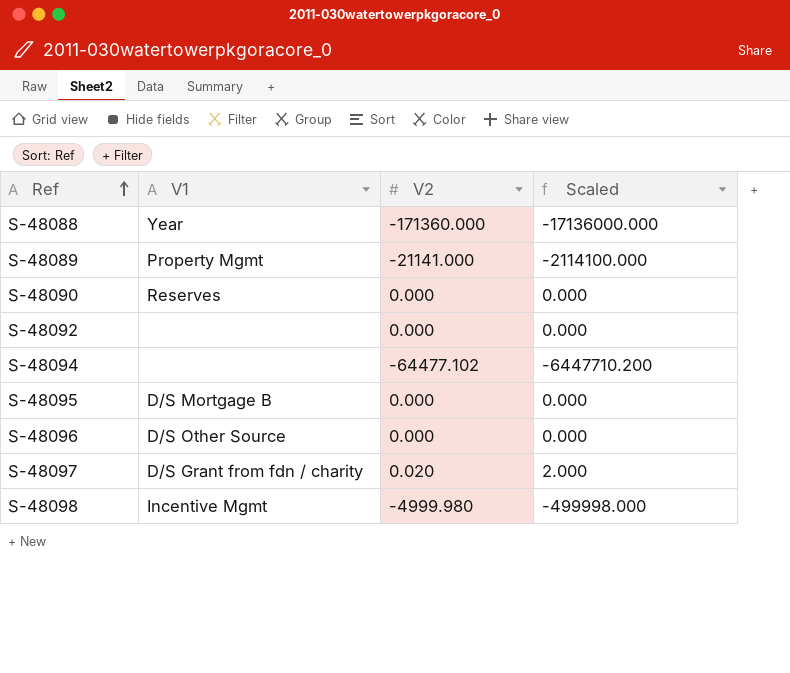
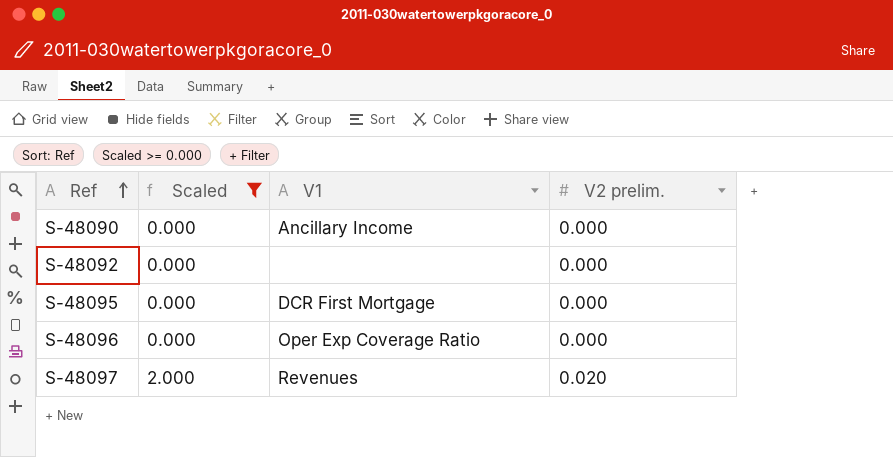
filter: none -> Scaled >= 0.000
column Scaled | position: 4 -> 2
column name: V2 -> V2 prelim.
S-48090 | V1: Reserves -> Ancillary Income
S-48095 | V1: D/S Mortgage B -> DCR First Mortgage
S-48096 | V1: D/S Other Source -> Oper Exp Coverage Ratio
S-48097 | V1: D/S Grant from fdn / charity -> Revenues

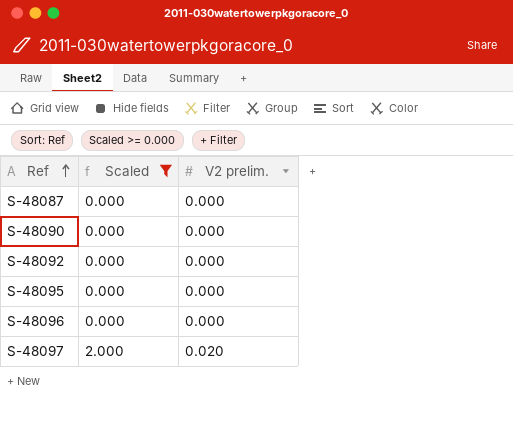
column V1 | position: 3 -> none
row S-48087: none -> 0.000 | 0.000

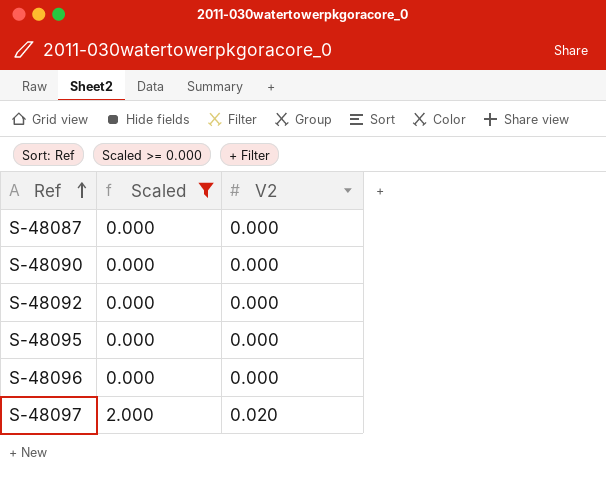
column name: V2 prelim. -> V2

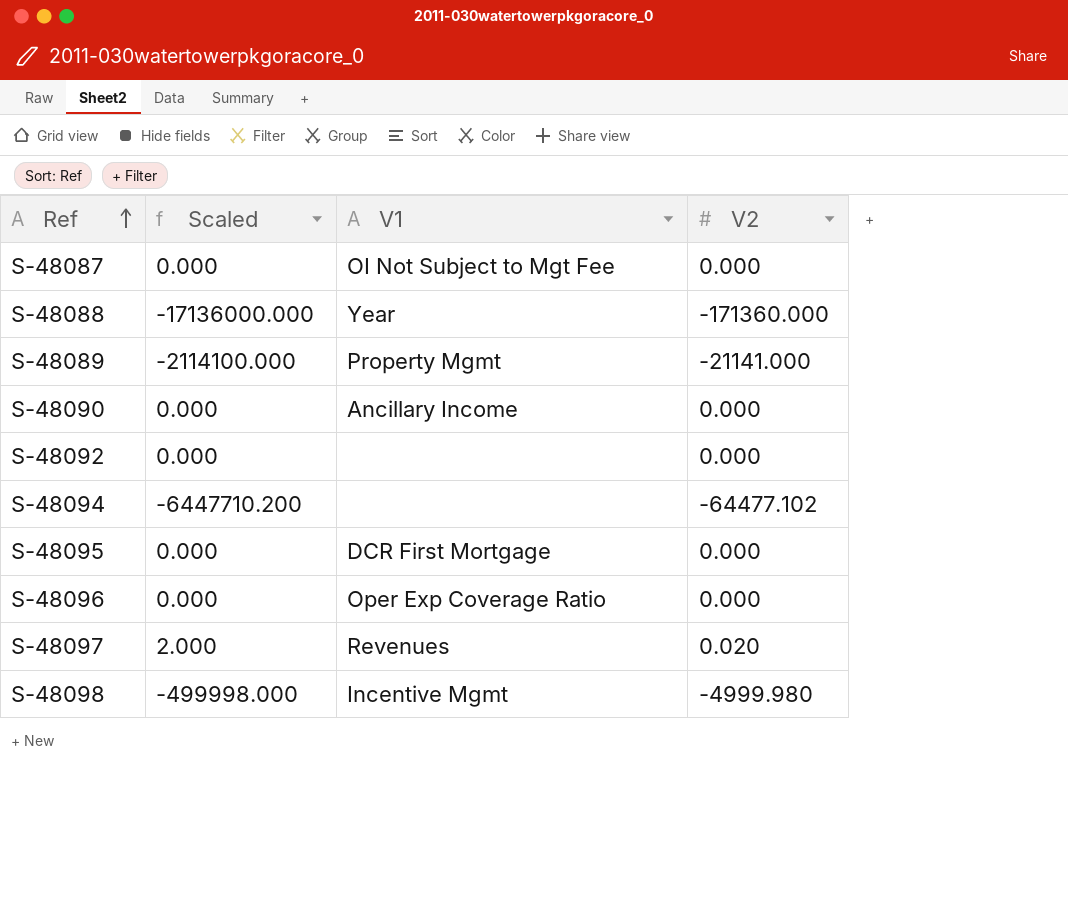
filter: Scaled >= 0.000 -> none
column V1 | position: none -> 3

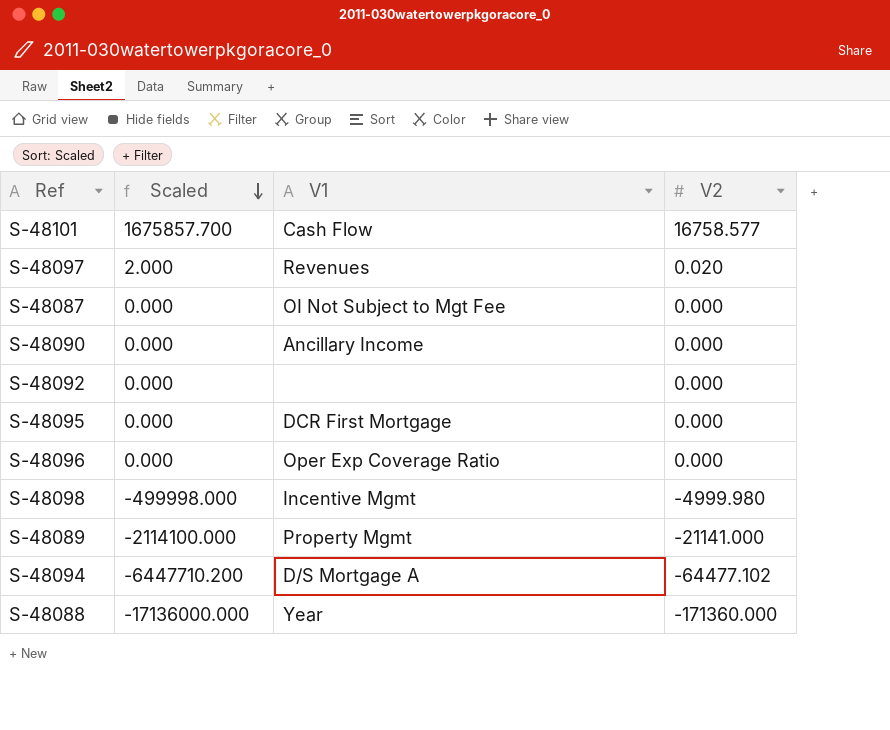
row order: Ref ascending -> Scaled descending
row S-48101: none -> 1675857.700 | Cash Flow | 16758.577
S-48094 | V1: none -> D/S Mortgage A

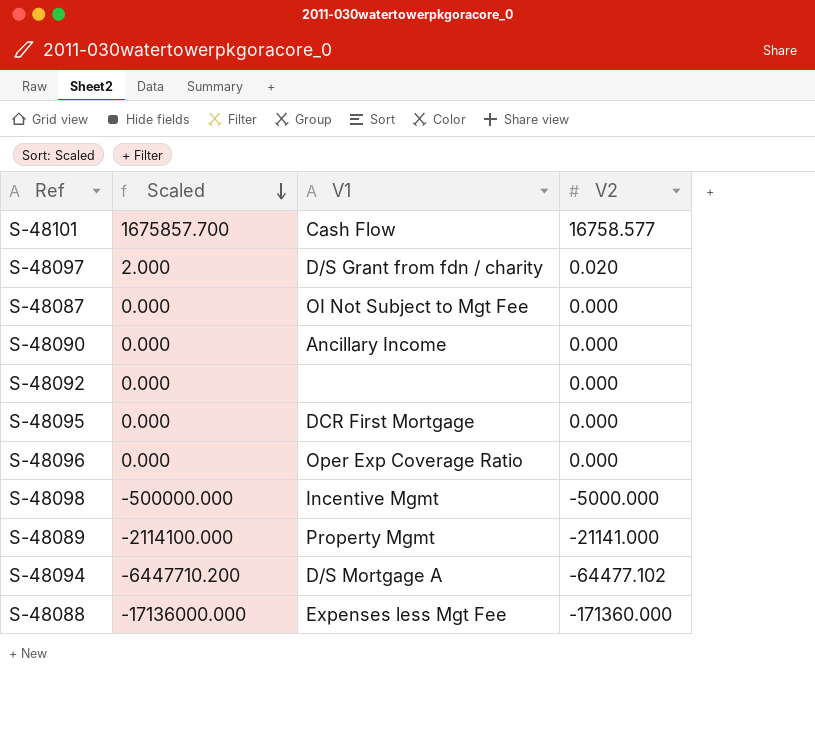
S-48097 | V1: Revenues -> D/S Grant from fdn / charity
S-48098 | Scaled: -499998.000 -> -500000.000
S-48098 | V2: -4999.980 -> -5000.000
S-48088 | V1: Year -> Expenses less Mgt Fee

